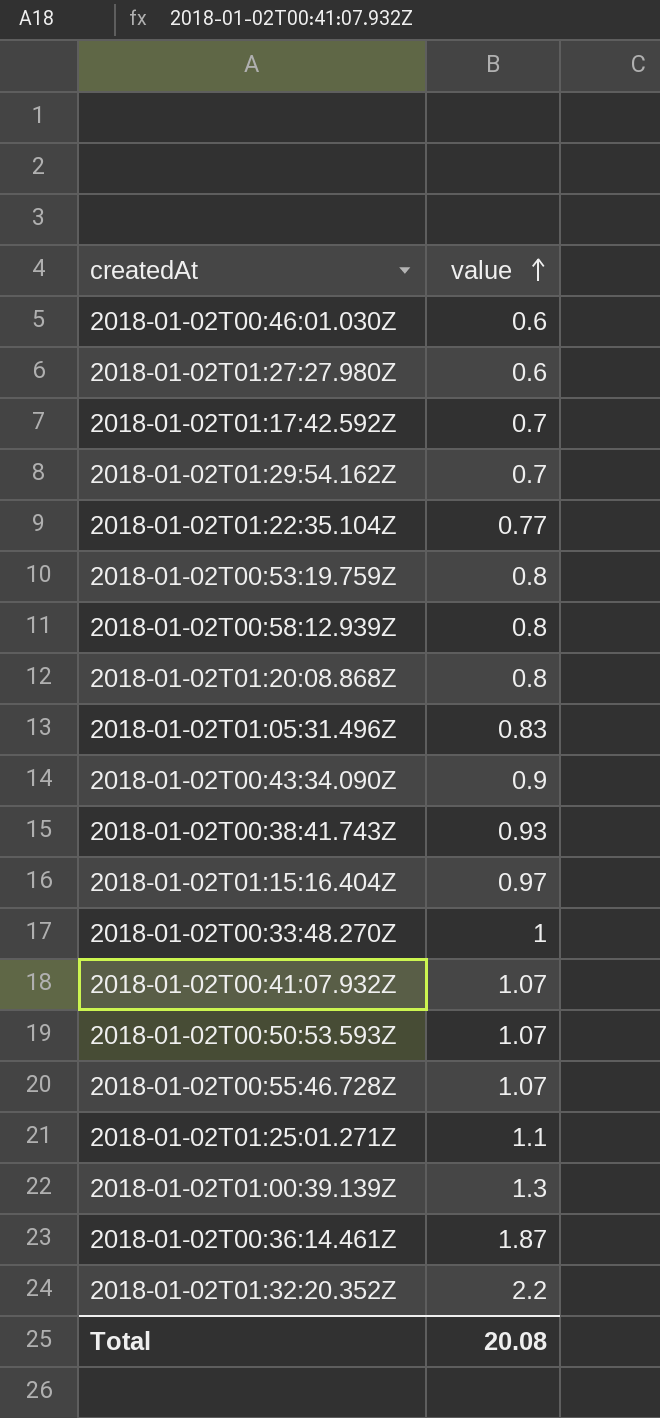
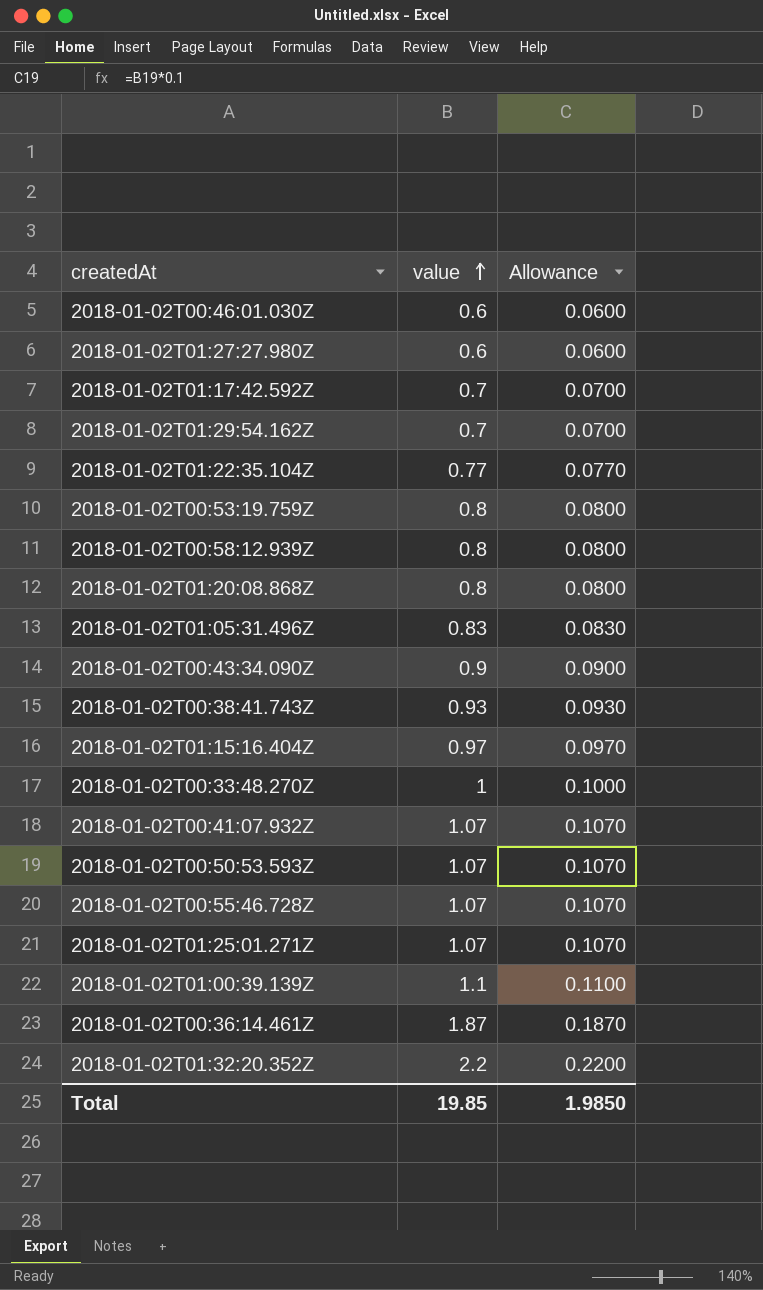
column Allowance | formula: none -> [value] * 0.1
2018-01-02T01:25:01.271Z | value: 1.1 -> 1.07
2018-01-02T01:00:39.139Z | value: 1.3 -> 1.1
Total | value: 20.08 -> 19.85

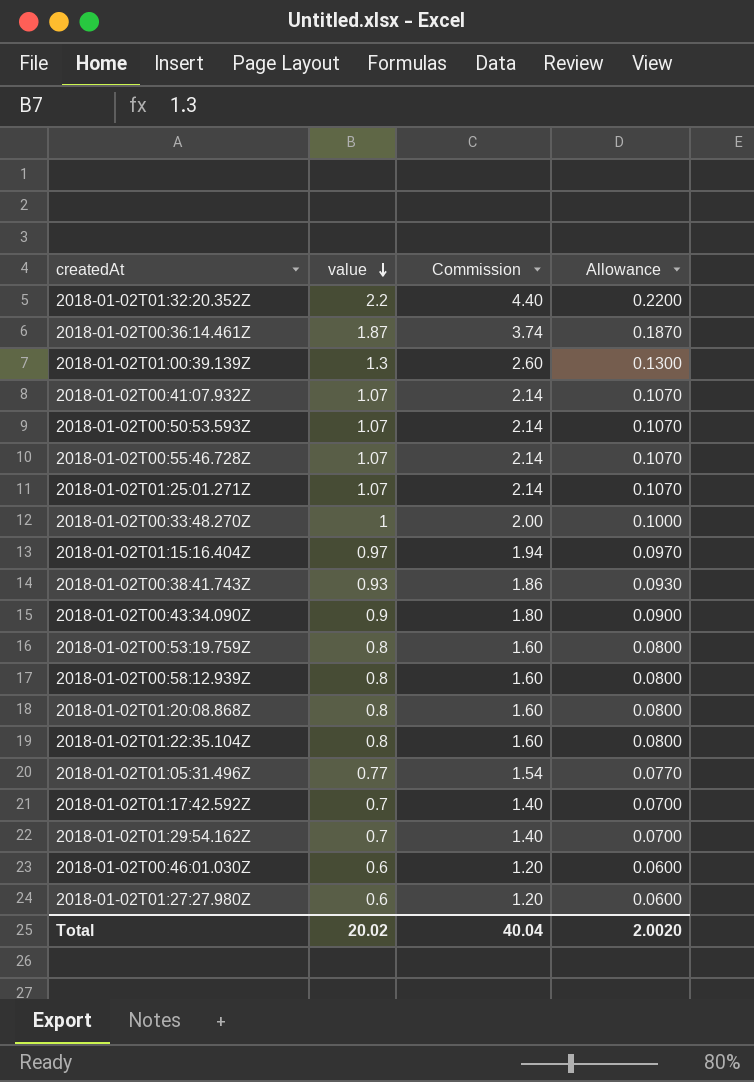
row order: value ascending -> value descending
column Commission | formula: none -> [value] * 2
2018-01-02T01:00:39.139Z | value: 1.1 -> 1.3
2018-01-02T01:00:39.139Z | Allowance: 0.1100 -> 0.1300
2018-01-02T01:22:35.104Z | value: 0.77 -> 0.8
2018-01-02T01:22:35.104Z | Allowance: 0.0770 -> 0.0800
2018-01-02T01:05:31.496Z | value: 0.83 -> 0.77
2018-01-02T01:05:31.496Z | Allowance: 0.0830 -> 0.0770
Total | value: 19.85 -> 20.02
Total | Allowance: 1.9850 -> 2.0020

